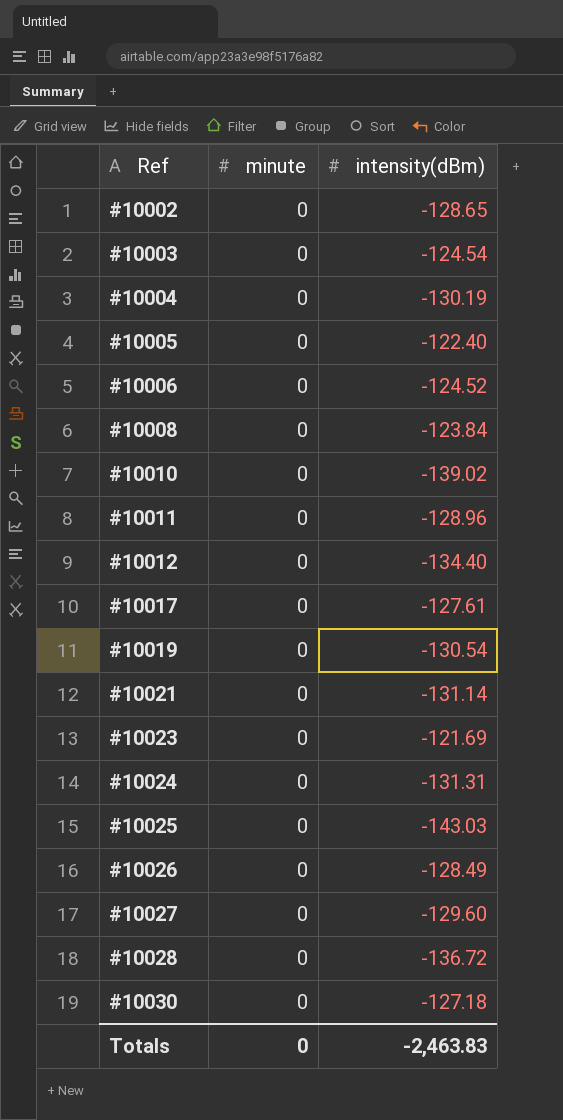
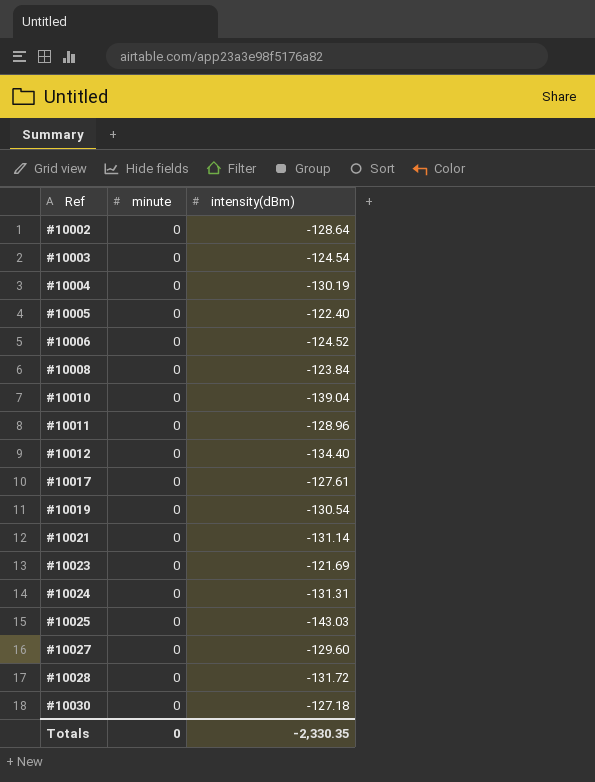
row #10026: 0 | -128.49 -> none
#10002 | intensity(dBm): -128.65 -> -128.64
#10010 | intensity(dBm): -139.02 -> -139.04
#10028 | intensity(dBm): -136.72 -> -131.72
Totals | intensity(dBm): -2,463.83 -> -2,330.35

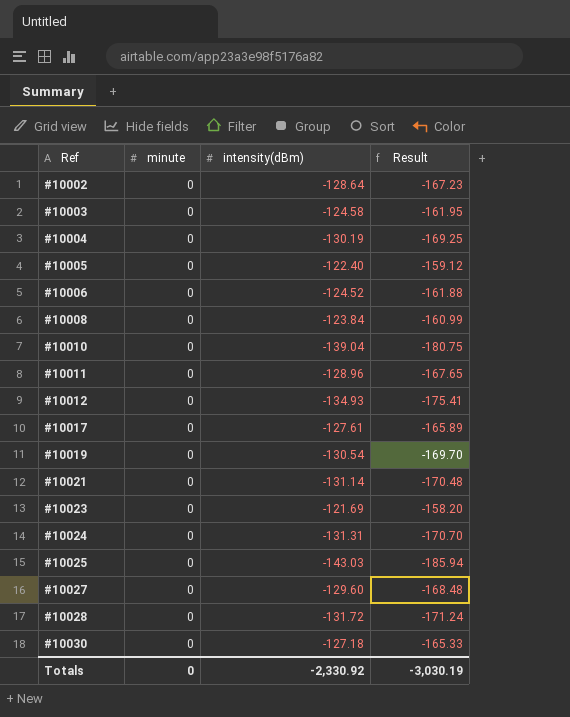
column Result | formula: none -> [intensity(dBm)] * 1.3
#10003 | intensity(dBm): -124.54 -> -124.58
#10012 | intensity(dBm): -134.40 -> -134.93
Totals | intensity(dBm): -2,330.35 -> -2,330.92

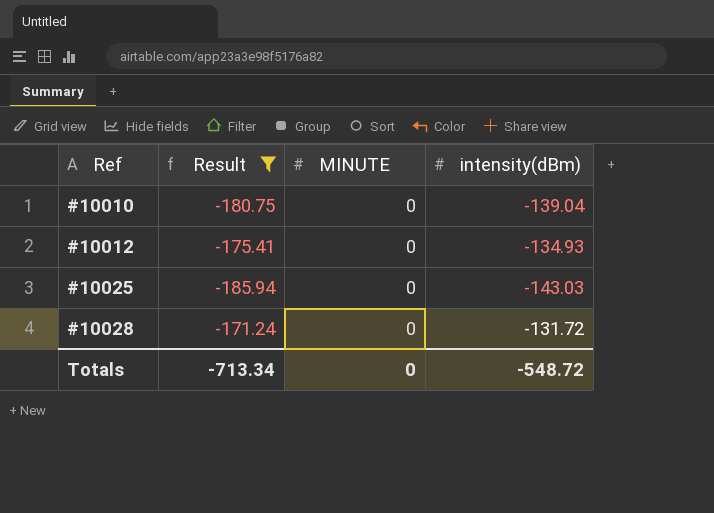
filter: none -> Result <= -171.24
column Result | position: 4 -> 2
column name: minute -> MINUTE
Totals | Result: -3,030.19 -> -713.34
Totals | intensity(dBm): -2,330.92 -> -548.72

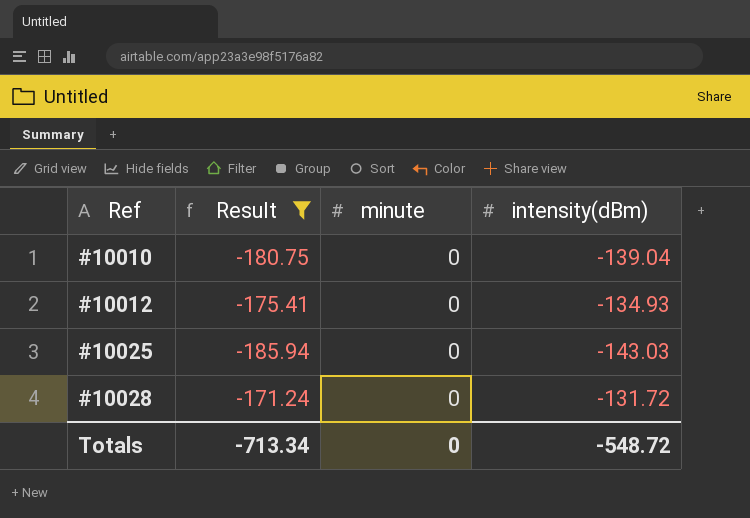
column name: MINUTE -> minute

